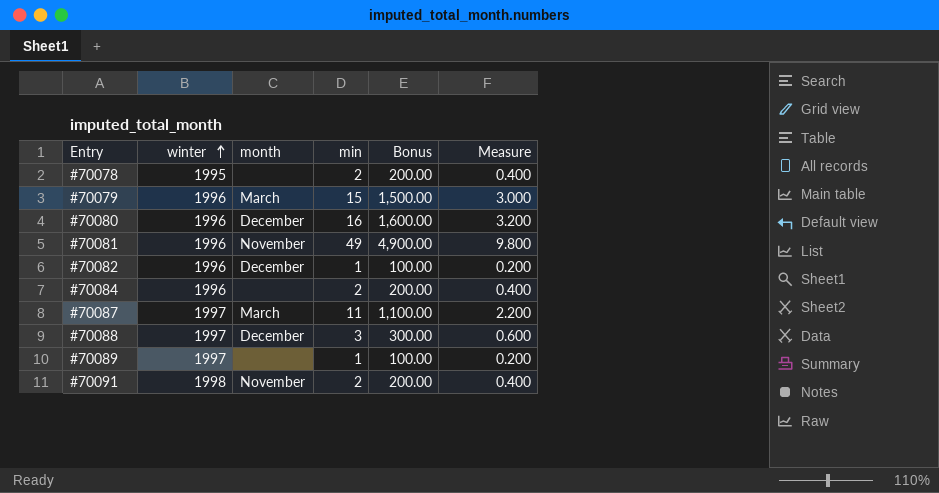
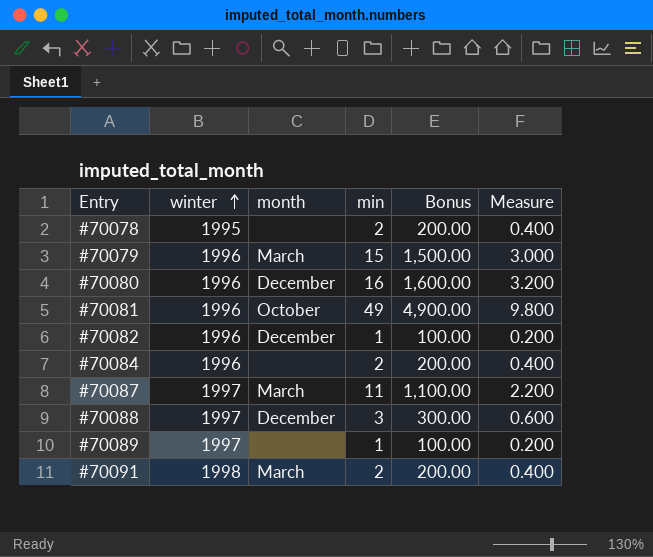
#70081 | month: November -> October
#70091 | month: November -> March

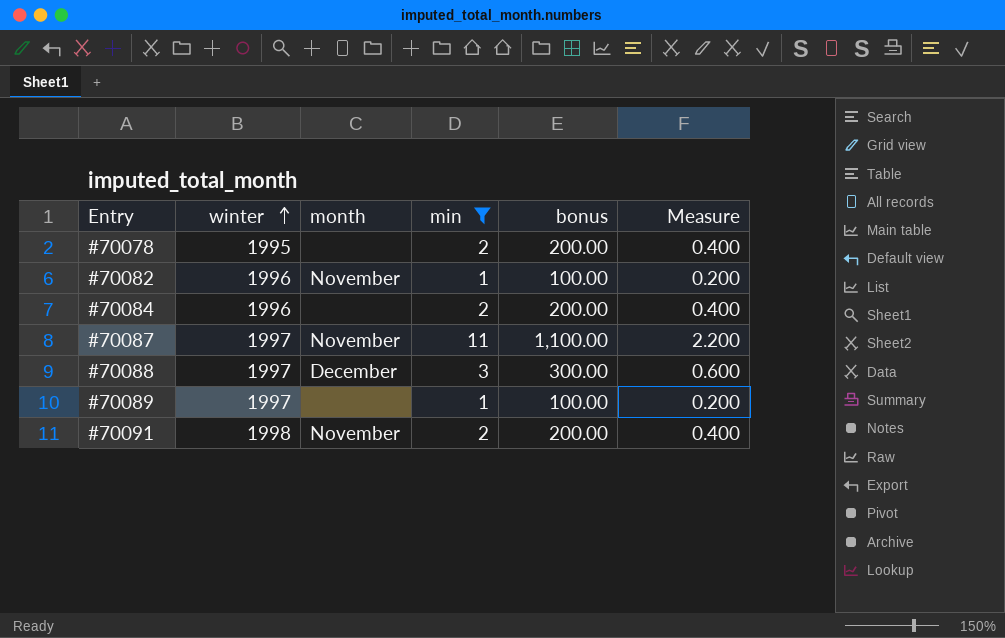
filter: none -> min <= 11
column name: Bonus -> bonus
#70082 | month: December -> November
#70087 | month: March -> November
#70091 | month: March -> November

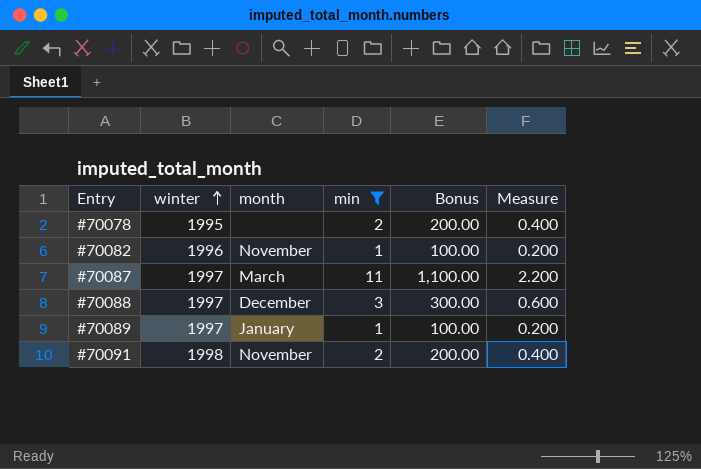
column name: bonus -> Bonus
row #70084: 1996 | none | 2 | 200.00 | 0.400 -> none
#70087 | month: November -> March
#70089 | month: none -> January

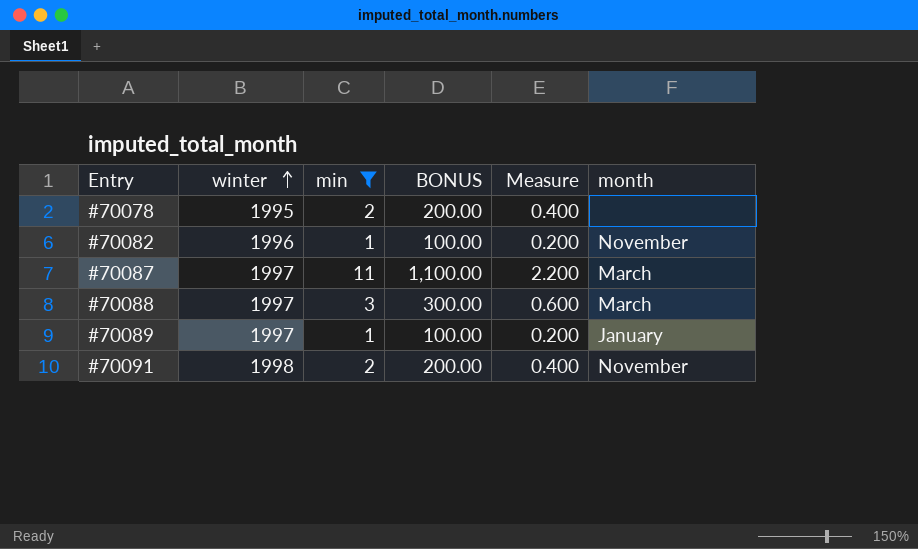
column name: Bonus -> BONUS
column month | position: 3 -> 6
#70088 | month: December -> March

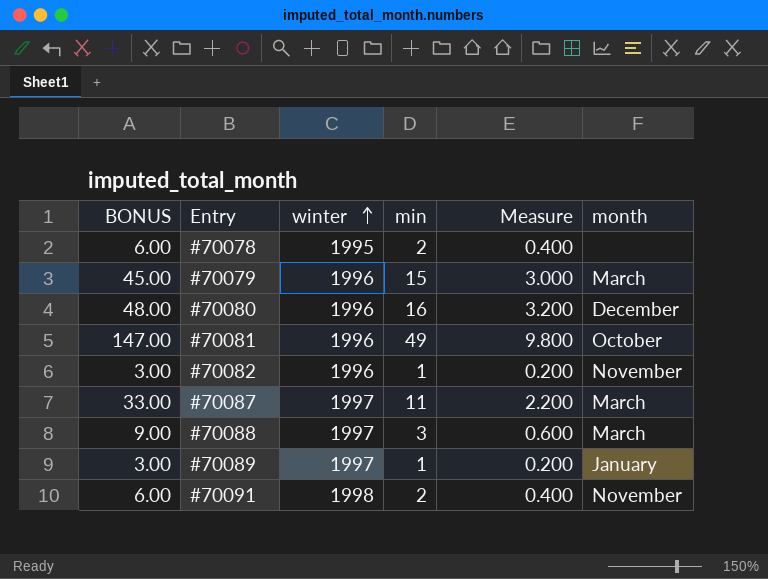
filter: min <= 11 -> none
column BONUS | formula: [min] * 100 -> [min] * 3
column BONUS | position: 4 -> 1

